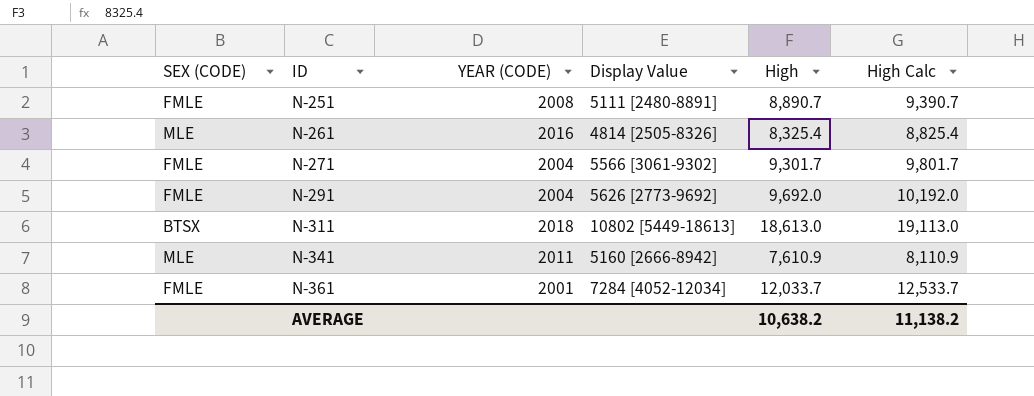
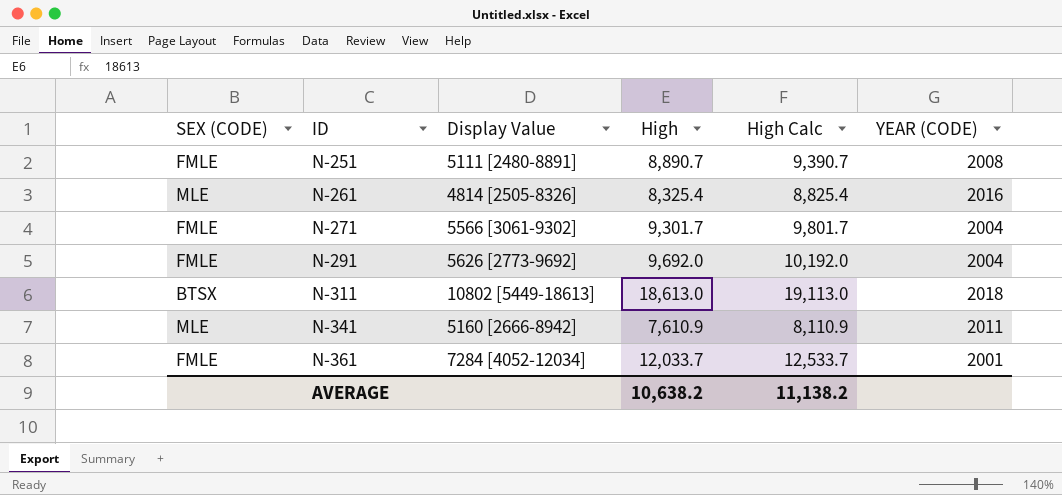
column YEAR (CODE) | position: 3 -> 6

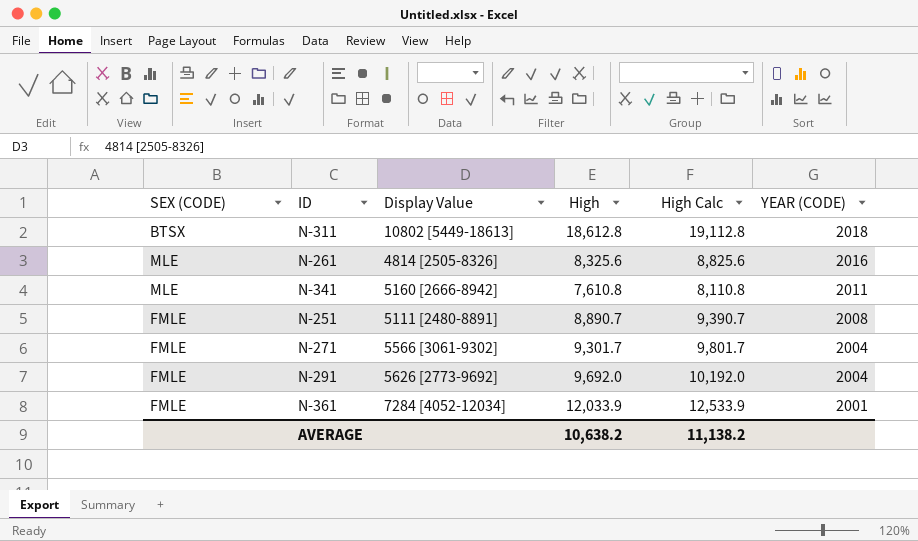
row order: ID ascending -> YEAR (CODE) descending
N-311 | High: 18,613.0 -> 18,612.8
N-311 | High Calc: 19,113.0 -> 19,112.8
N-261 | High: 8,325.4 -> 8,325.6
N-261 | High Calc: 8,825.4 -> 8,825.6
N-341 | High: 7,610.9 -> 7,610.8
N-341 | High Calc: 8,110.9 -> 8,110.8
N-361 | High: 12,033.7 -> 12,033.9
N-361 | High Calc: 12,533.7 -> 12,533.9

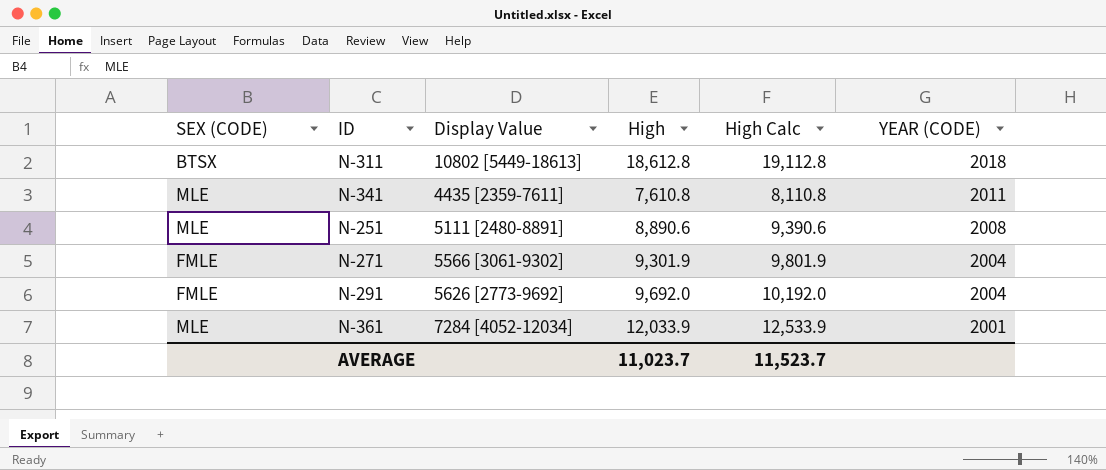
row N-261: MLE | 4814 [2505-8326] | 8,325.6 | 8,825.6 | 2016 -> none
N-341 | Display Value: 5160 [2666-8942] -> 4435 [2359-7611]
N-251 | SEX (CODE): FMLE -> MLE
N-251 | High: 8,890.7 -> 8,890.6
N-251 | High Calc: 9,390.7 -> 9,390.6
N-271 | High: 9,301.7 -> 9,301.9
N-271 | High Calc: 9,801.7 -> 9,801.9
N-361 | SEX (CODE): FMLE -> MLE
AVERAGE | High: 10,638.2 -> 11,023.7
AVERAGE | High Calc: 11,138.2 -> 11,523.7

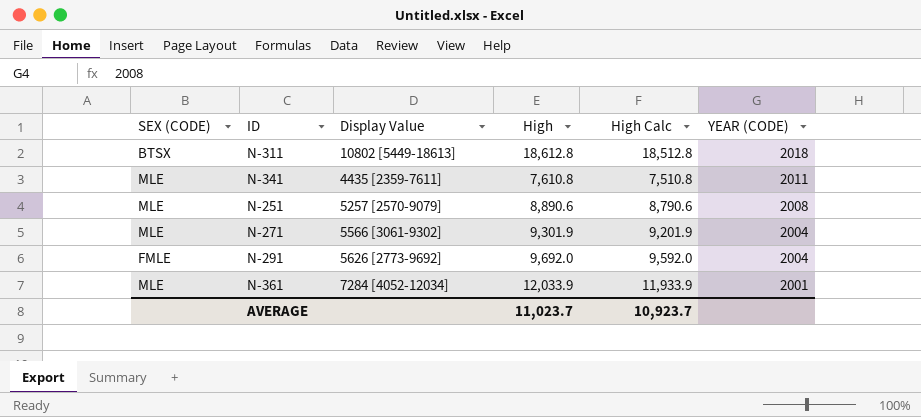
column High Calc | formula: [High] + 500 -> [High] - 100
N-251 | Display Value: 5111 [2480-8891] -> 5257 [2570-9079]
N-271 | SEX (CODE): FMLE -> MLE
AVERAGE | High Calc: 11,523.7 -> 10,923.7

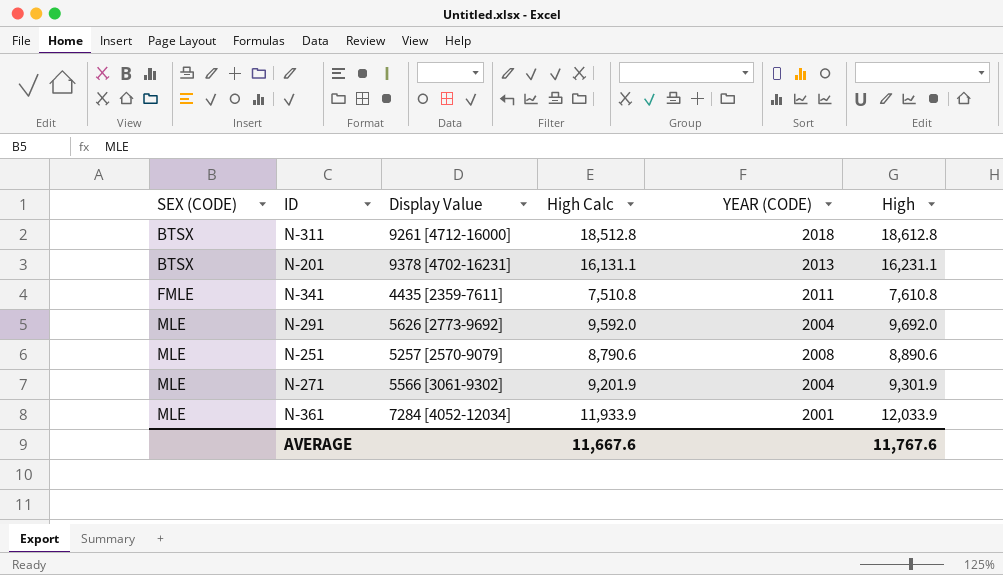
row order: YEAR (CODE) descending -> SEX (CODE) ascending
column High | position: 4 -> 6
N-311 | Display Value: 10802 [5449-18613] -> 9261 [4712-16000]
row N-201: none -> BTSX | 9378 [4702-16231] | 16,131.1 | 2013 | 16,231.1
N-341 | SEX (CODE): MLE -> FMLE
N-291 | SEX (CODE): FMLE -> MLE
AVERAGE | High Calc: 10,923.7 -> 11,667.6
AVERAGE | High: 11,023.7 -> 11,767.6

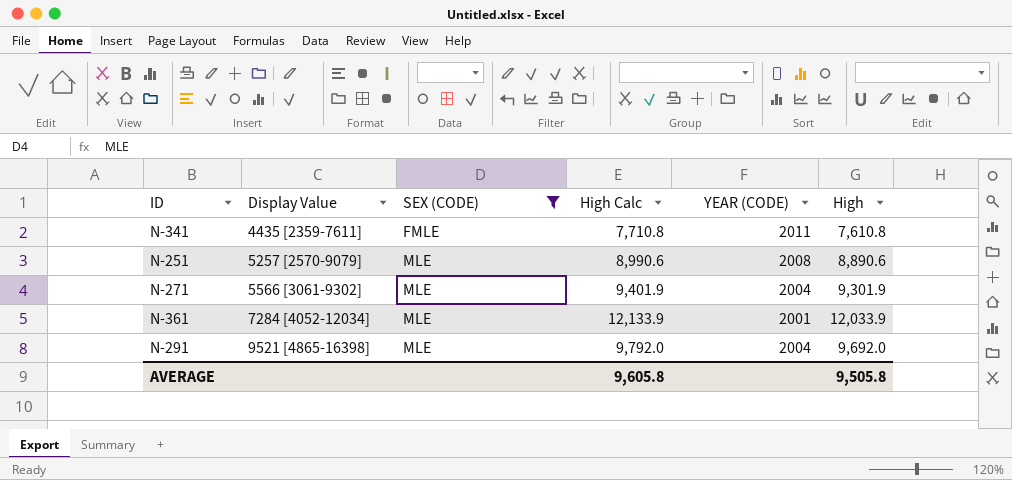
filter: none -> SEX (CODE) != BTSX
row order: SEX (CODE) ascending -> Display Value ascending
column SEX (CODE) | position: 1 -> 3
column High Calc | formula: [High] - 100 -> [High] + 100
N-291 | Display Value: 5626 [2773-9692] -> 9521 [4865-16398]
AVERAGE | High Calc: 11,667.6 -> 9,605.8
AVERAGE | High: 11,767.6 -> 9,505.8

